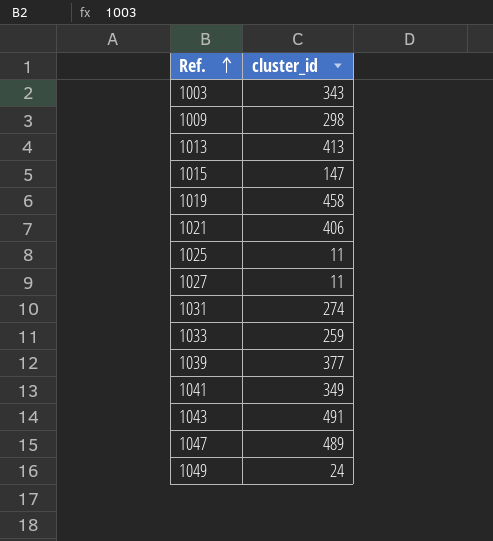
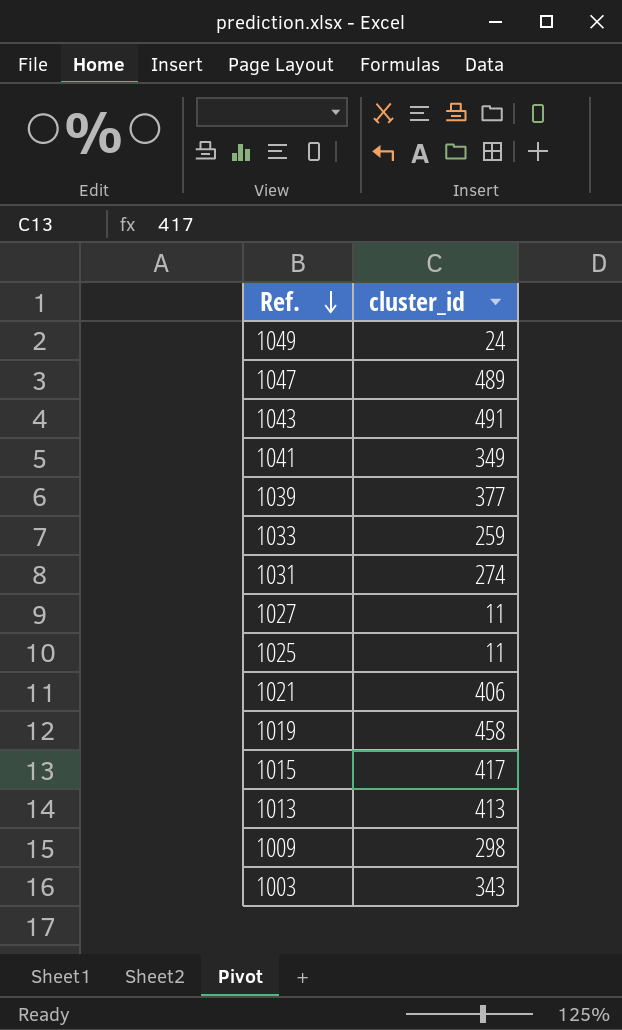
row order: Ref. ascending -> Ref. descending
1015 | cluster_id: 147 -> 417

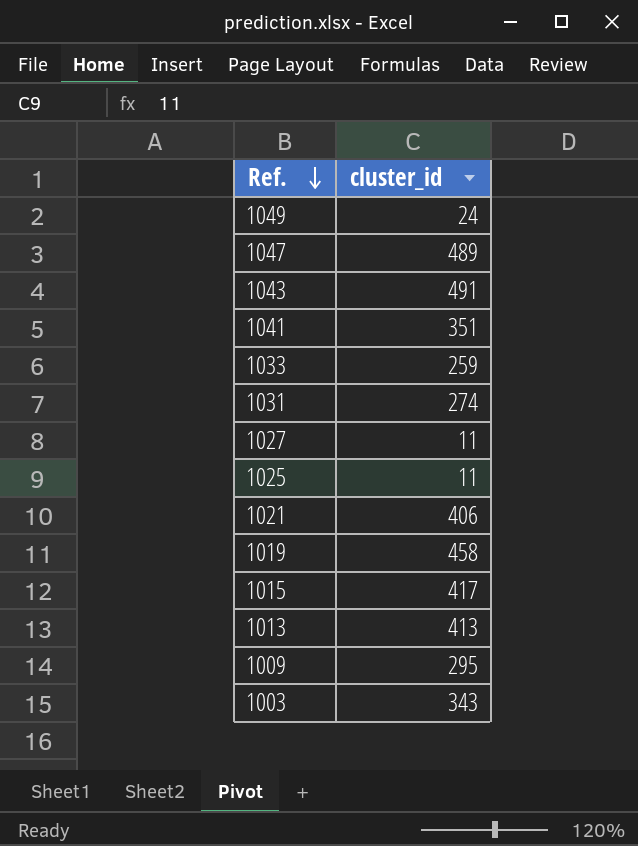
row 1039: 377 -> none
1041 | cluster_id: 349 -> 351
1009 | cluster_id: 298 -> 295

